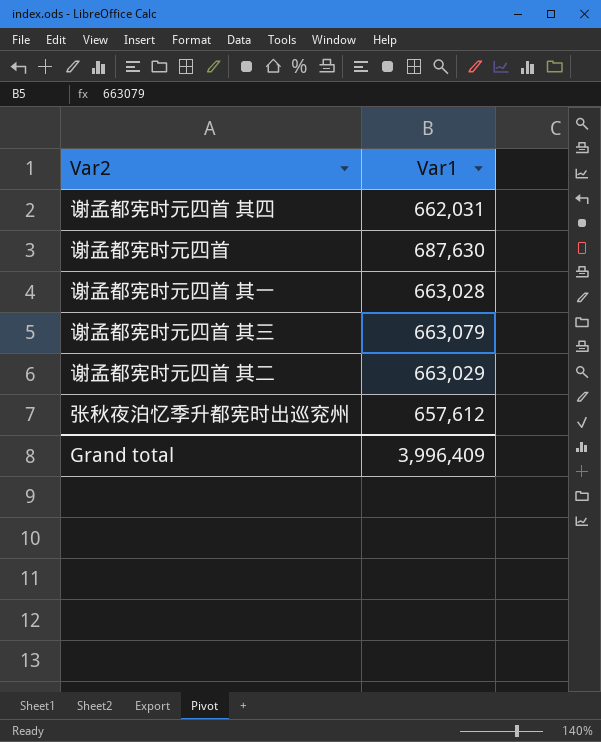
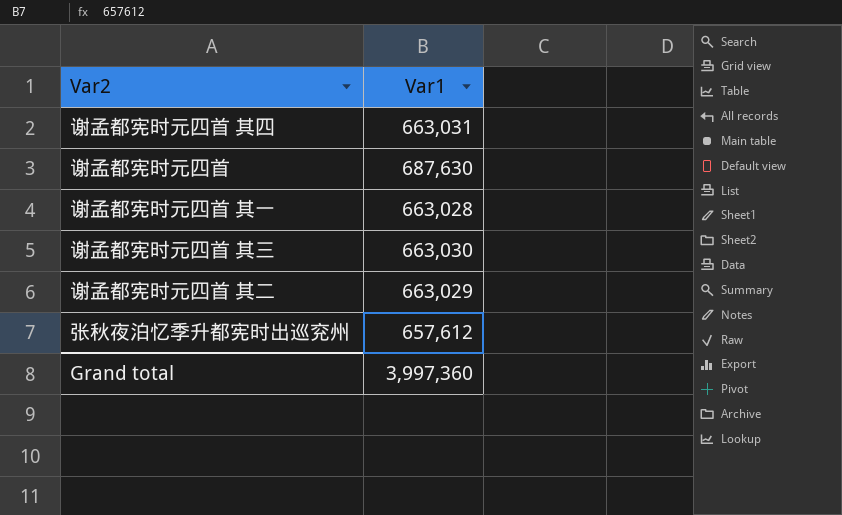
谢孟都宪时元四首 其四 | Var1: 662,031 -> 663,031
谢孟都宪时元四首 其三 | Var1: 663,079 -> 663,030
Grand total | Var1: 3,996,409 -> 3,997,360

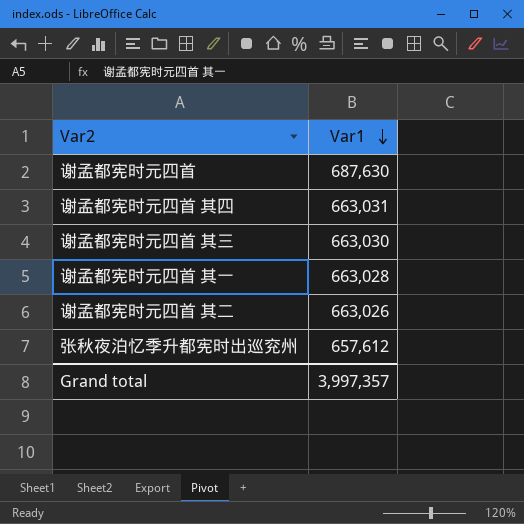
row order: none -> Var1 descending
谢孟都宪时元四首 其二 | Var1: 663,029 -> 663,026
Grand total | Var1: 3,997,360 -> 3,997,357

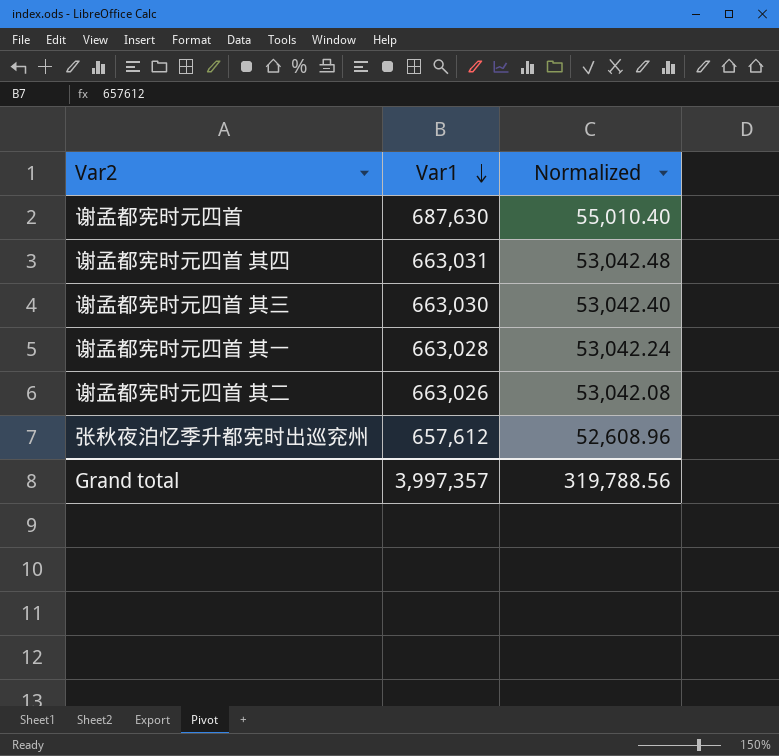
column Normalized | formula: none -> [Var1] * 0.08

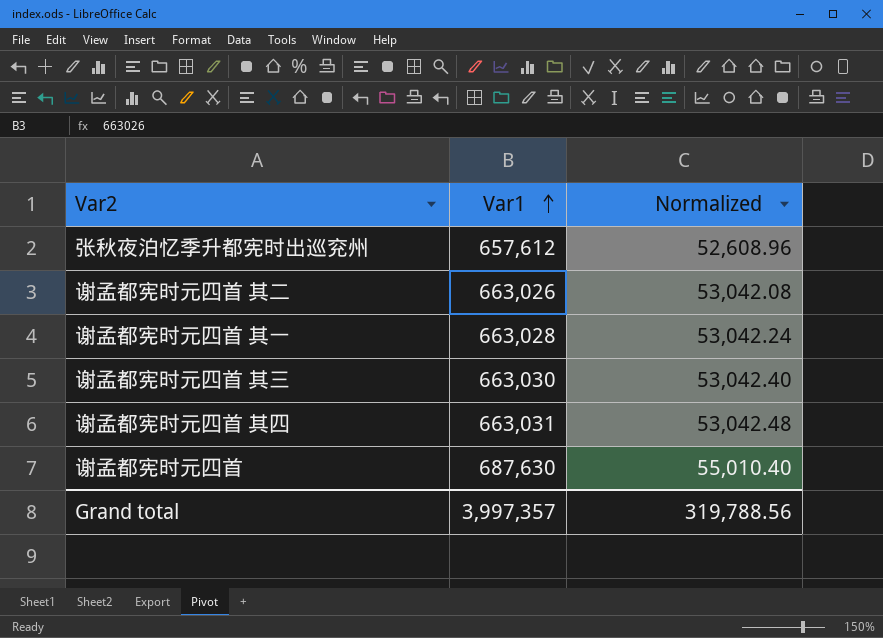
row order: Var1 descending -> Var1 ascending

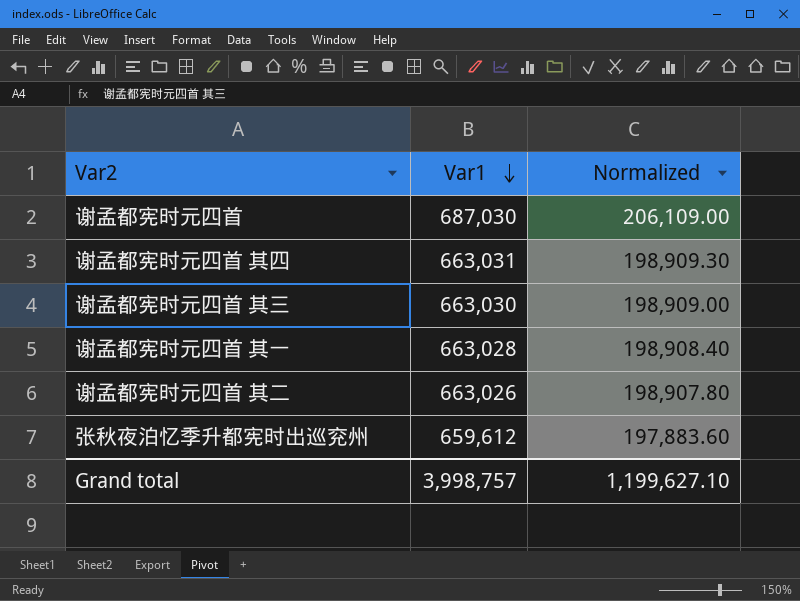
row order: Var1 ascending -> Var1 descending
column Normalized | formula: [Var1] * 0.08 -> [Var1] * 0.3
谢孟都宪时元四首 | Var1: 687,630 -> 687,030
张秋夜泊忆季升都宪时出巡兖州 | Var1: 657,612 -> 659,612
Grand total | Var1: 3,997,357 -> 3,998,757
Grand total | Normalized: 319,788.56 -> 1,199,627.10

